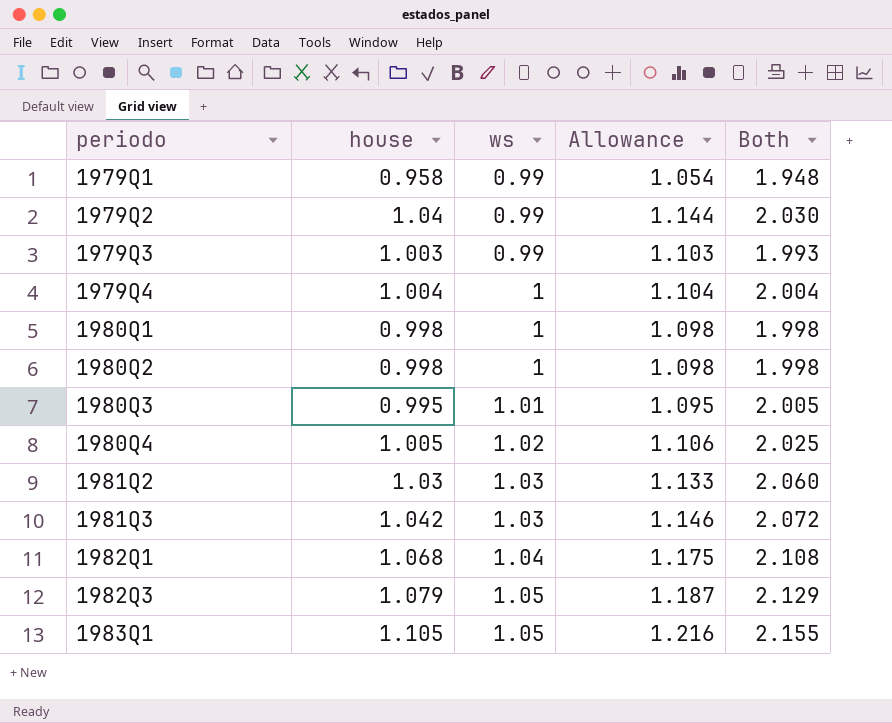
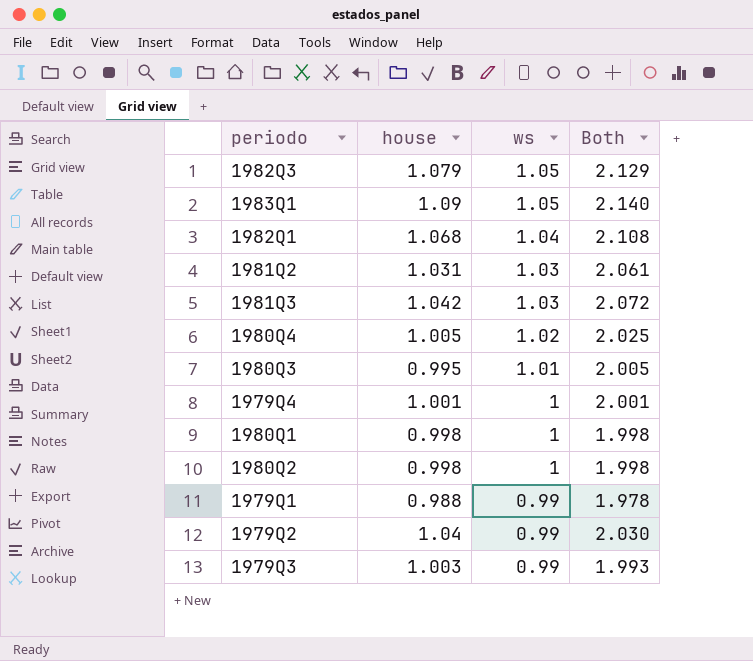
row order: periodo ascending -> ws descending
column Allowance | formula: [house] * 1.1 -> none
1983Q1 | house: 1.105 -> 1.09
1983Q1 | Both: 2.155 -> 2.140
1981Q2 | house: 1.03 -> 1.031
1981Q2 | Both: 2.060 -> 2.061
1979Q4 | house: 1.004 -> 1.001
1979Q4 | Both: 2.004 -> 2.001
1979Q1 | house: 0.958 -> 0.988
1979Q1 | Both: 1.948 -> 1.978

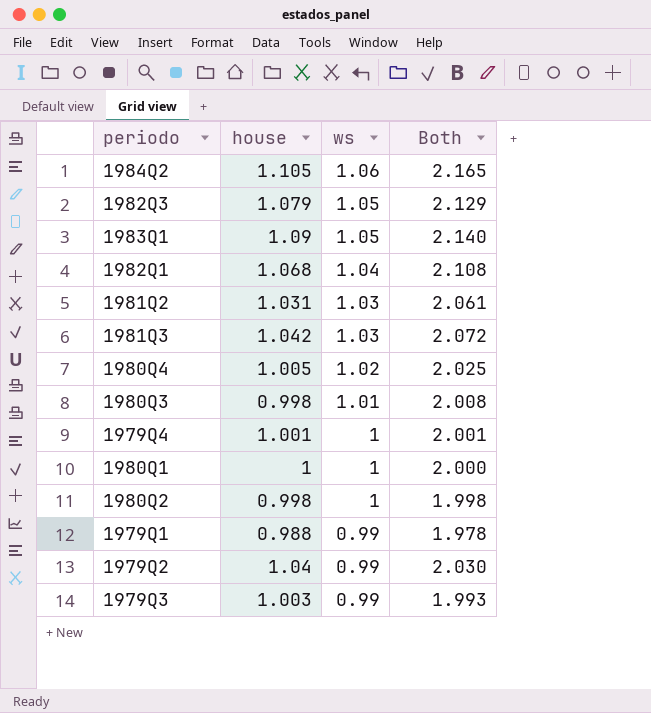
row 1984Q2: none -> 1.105 | 1.06 | 2.165
1980Q3 | house: 0.995 -> 0.998
1980Q3 | Both: 2.005 -> 2.008
1980Q1 | house: 0.998 -> 1
1980Q1 | Both: 1.998 -> 2.000

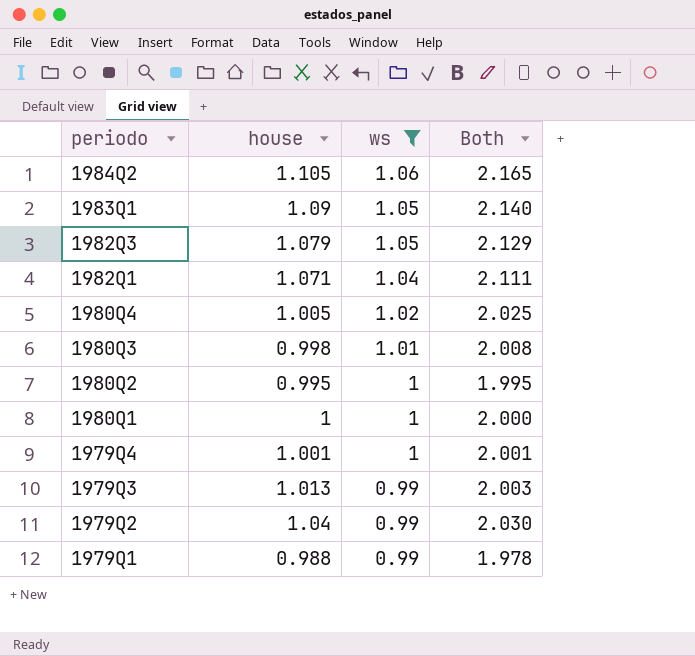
filter: none -> ws != 1.03
row order: ws descending -> periodo descending
1982Q1 | house: 1.068 -> 1.071
1982Q1 | Both: 2.108 -> 2.111
1980Q2 | house: 0.998 -> 0.995
1980Q2 | Both: 1.998 -> 1.995
1979Q3 | house: 1.003 -> 1.013
1979Q3 | Both: 1.993 -> 2.003

